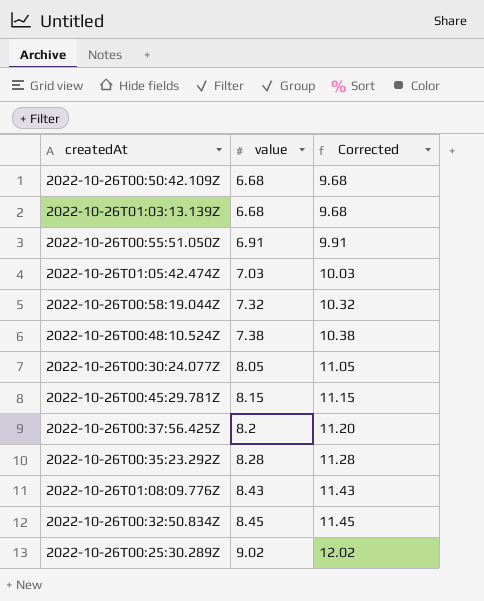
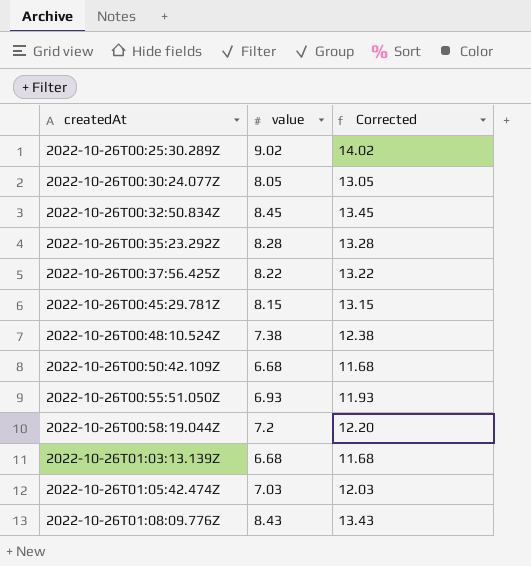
row order: value ascending -> createdAt ascending
column Corrected | formula: [value] + 3 -> [value] + 5
2022-10-26T00:37:56.425Z | value: 8.2 -> 8.22
2022-10-26T00:55:51.050Z | value: 6.91 -> 6.93
2022-10-26T00:58:19.044Z | value: 7.32 -> 7.2

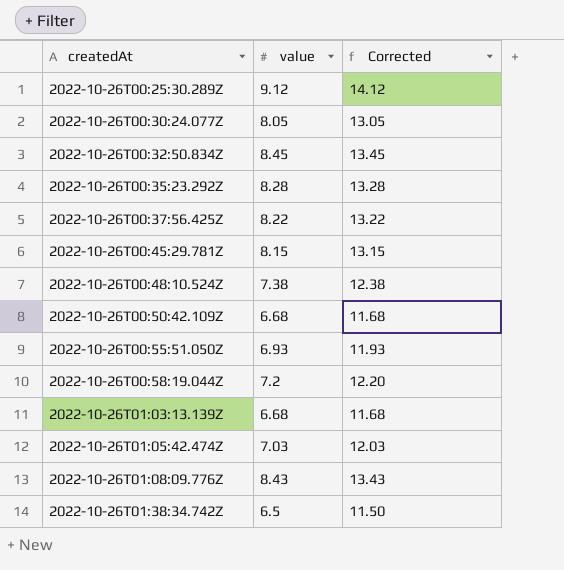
2022-10-26T00:25:30.289Z | value: 9.02 -> 9.12
2022-10-26T00:25:30.289Z | Corrected: 14.02 -> 14.12
row 2022-10-26T01:38:34.742Z: none -> 6.5 | 11.50

